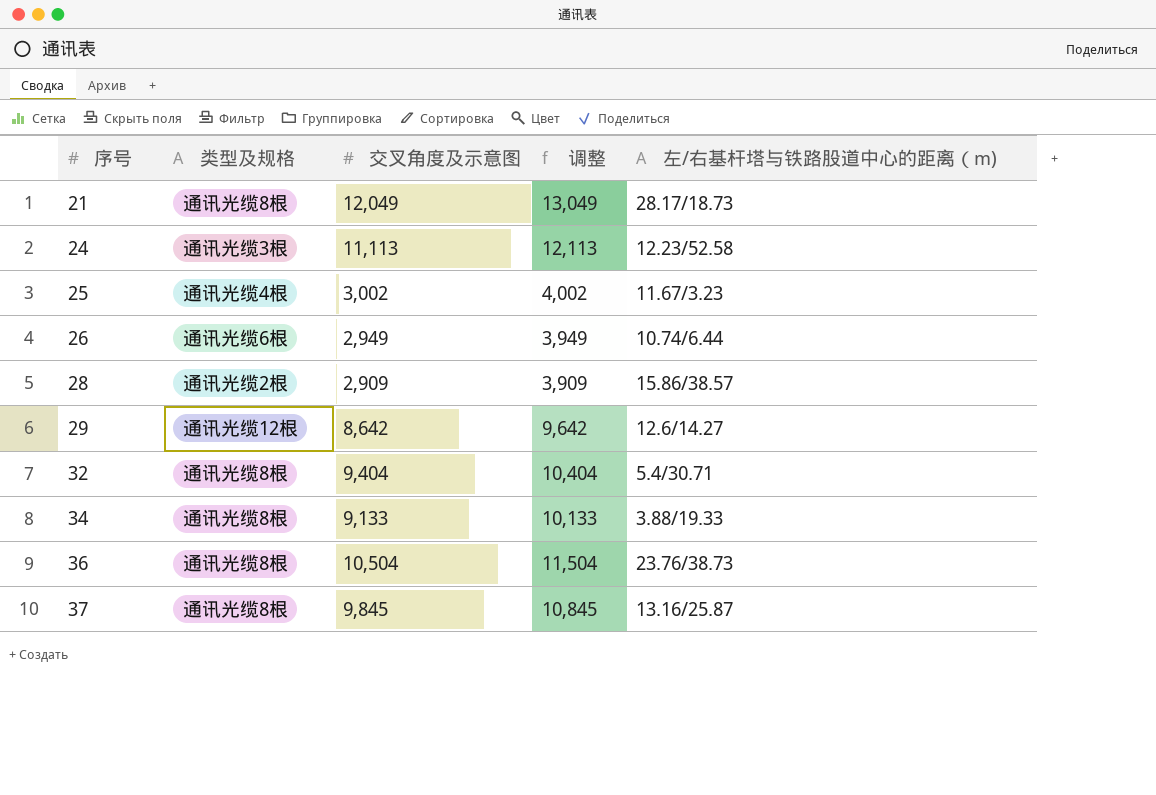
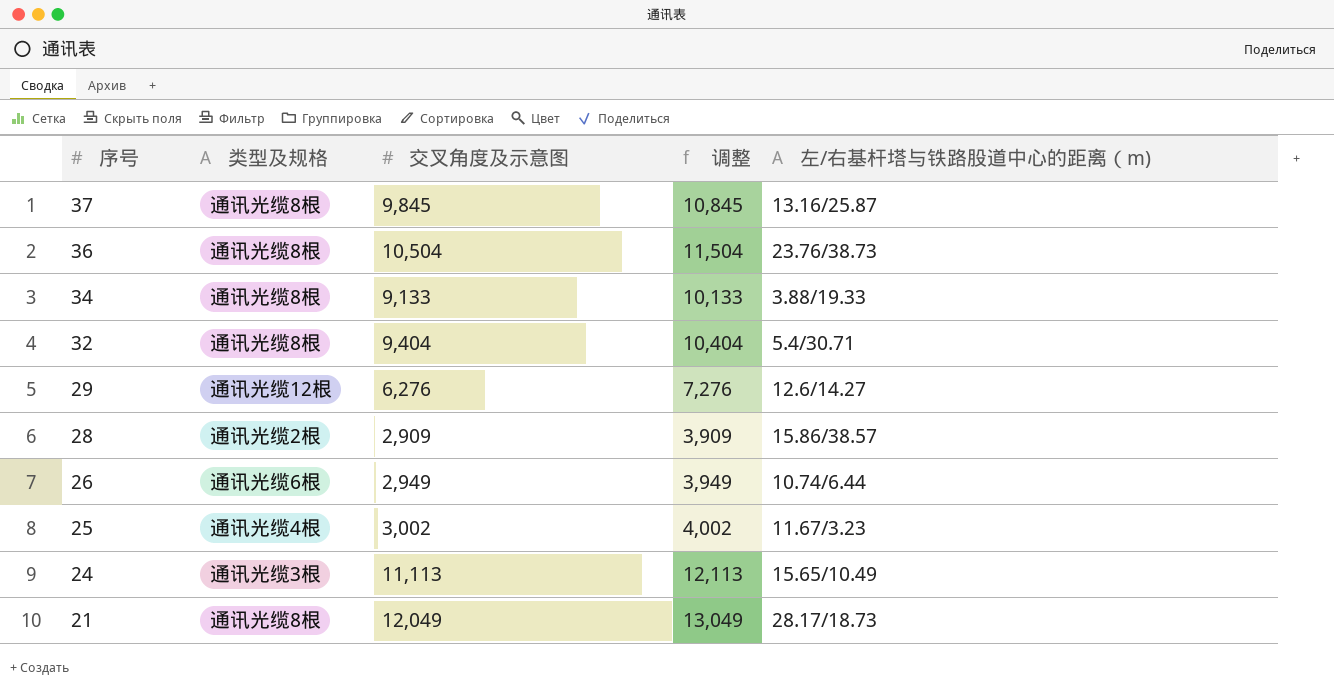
row order: 序号 ascending -> 序号 descending
29 | 交叉角度及示意图: 8,642 -> 6,276
29 | 调整: 9,642 -> 7,276
24 | 左/右基杆塔与铁路股道中心的距离（m): 12.23/52.58 -> 15.65/10.49

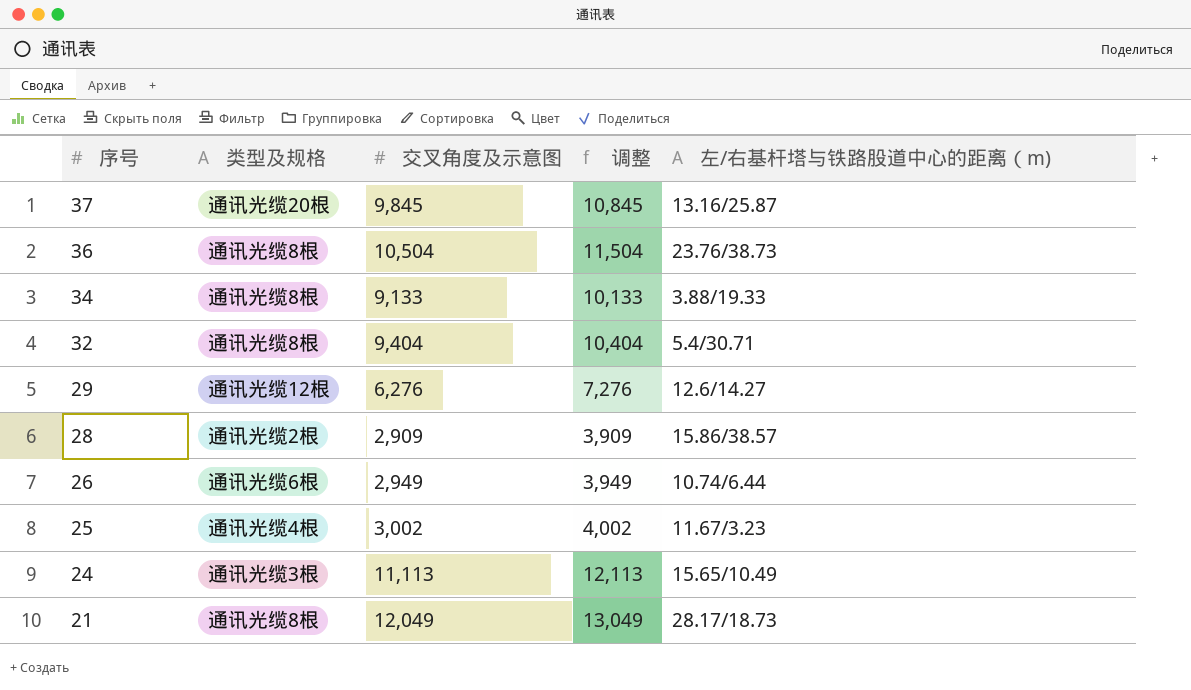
37 | 类型及规格: 通讯光缆8根 -> 通讯光缆20根

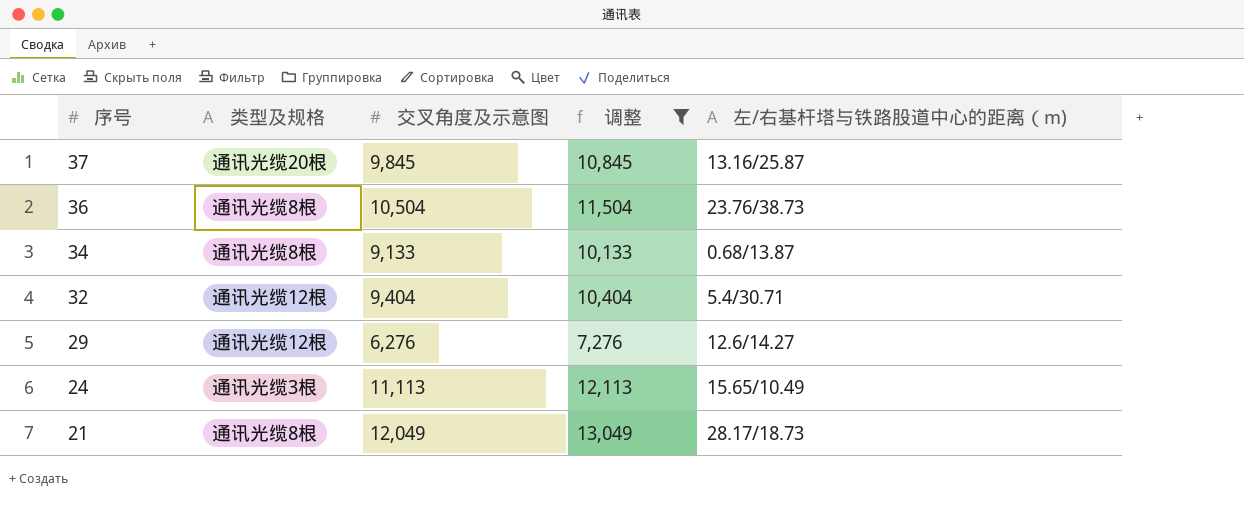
filter: none -> 调整 >= 7,276
34 | 左/右基杆塔与铁路股道中心的距离（m): 3.88/19.33 -> 0.68/13.87
32 | 类型及规格: 通讯光缆8根 -> 通讯光缆12根

